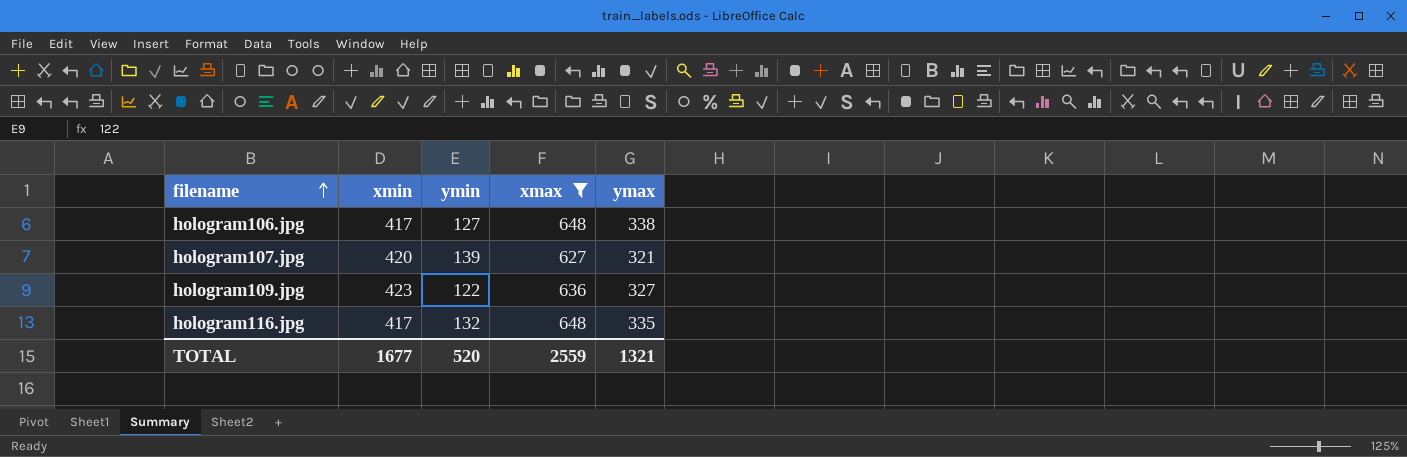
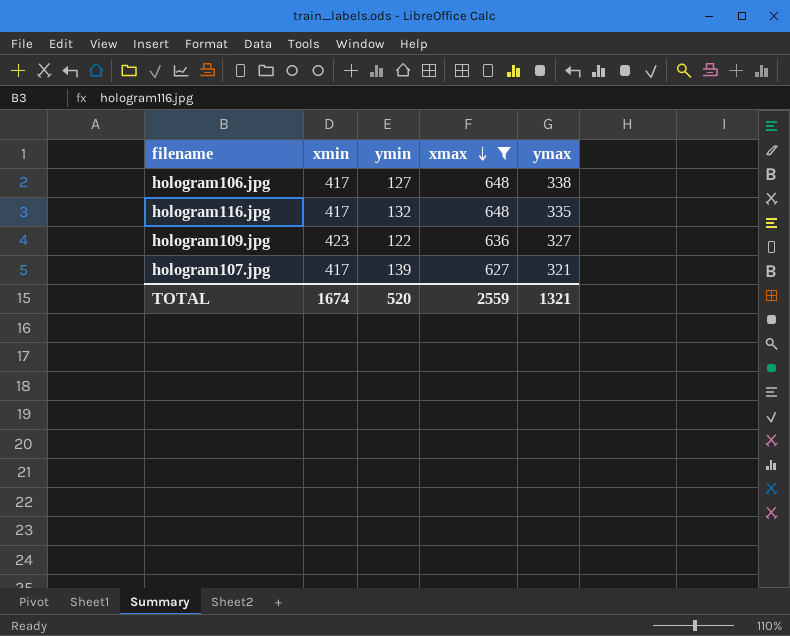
row order: filename ascending -> xmax descending
hologram107.jpg | xmin: 420 -> 417
TOTAL | xmin: 1677 -> 1674

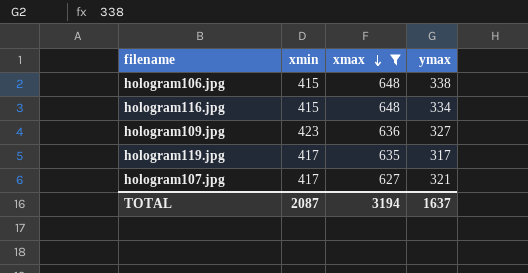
column ymin | position: 3 -> none
hologram106.jpg | xmin: 417 -> 415
hologram116.jpg | xmin: 417 -> 415
hologram116.jpg | ymax: 335 -> 334
row hologram119.jpg: none -> 417 | 635 | 317
TOTAL | xmin: 1674 -> 2087
TOTAL | xmax: 2559 -> 3194
TOTAL | ymax: 1321 -> 1637

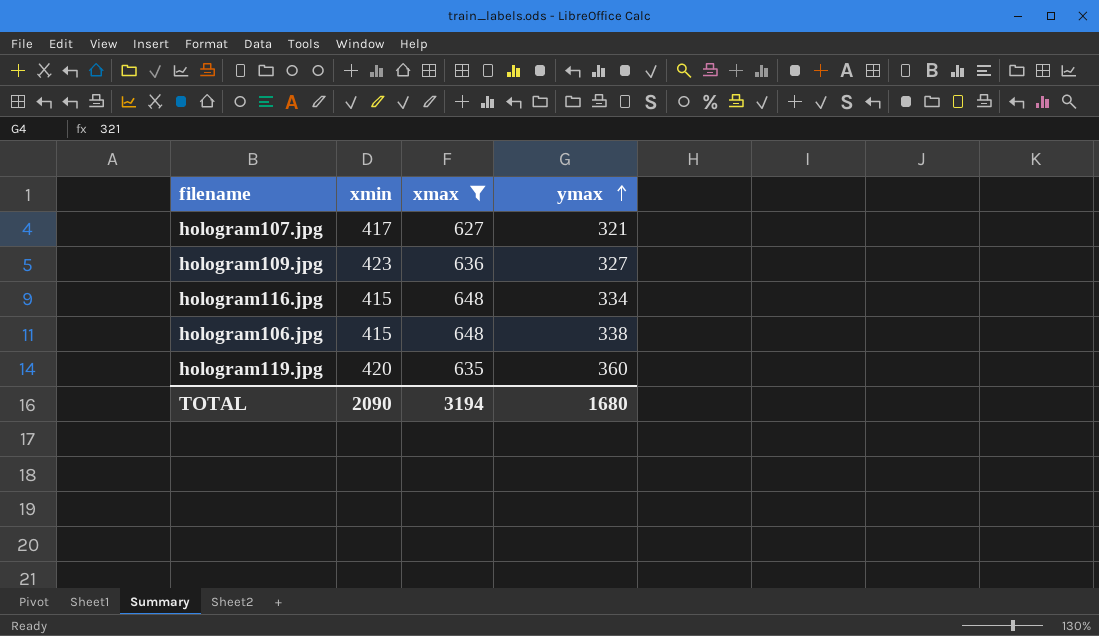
row order: xmax descending -> ymax ascending
hologram119.jpg | xmin: 417 -> 420
hologram119.jpg | ymax: 317 -> 360
TOTAL | xmin: 2087 -> 2090
TOTAL | ymax: 1637 -> 1680

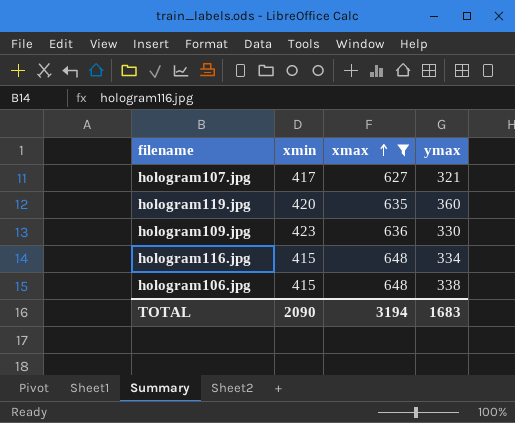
row order: ymax ascending -> xmax ascending
hologram109.jpg | ymax: 327 -> 330
TOTAL | ymax: 1680 -> 1683

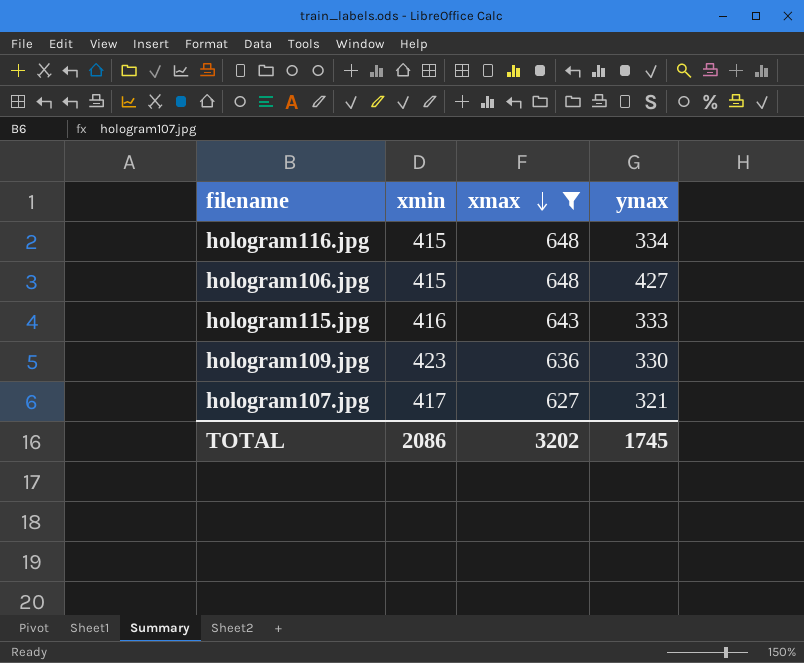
row order: xmax ascending -> xmax descending
row hologram119.jpg: 420 | 635 | 360 -> none
hologram106.jpg | ymax: 338 -> 427
row hologram115.jpg: none -> 416 | 643 | 333
TOTAL | xmin: 2090 -> 2086
TOTAL | xmax: 3194 -> 3202
TOTAL | ymax: 1683 -> 1745

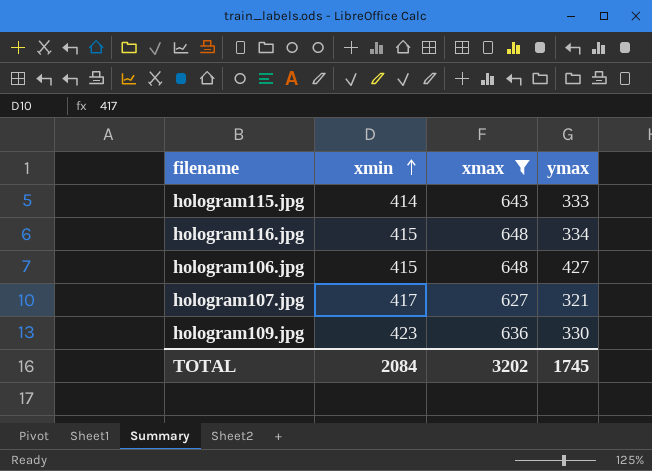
row order: xmax descending -> xmin ascending
hologram115.jpg | xmin: 416 -> 414
TOTAL | xmin: 2086 -> 2084

